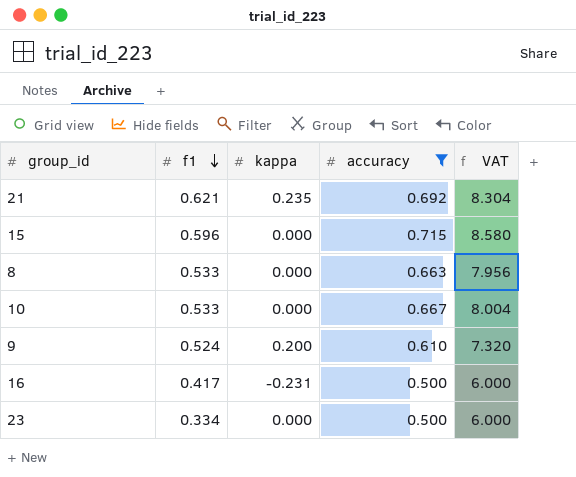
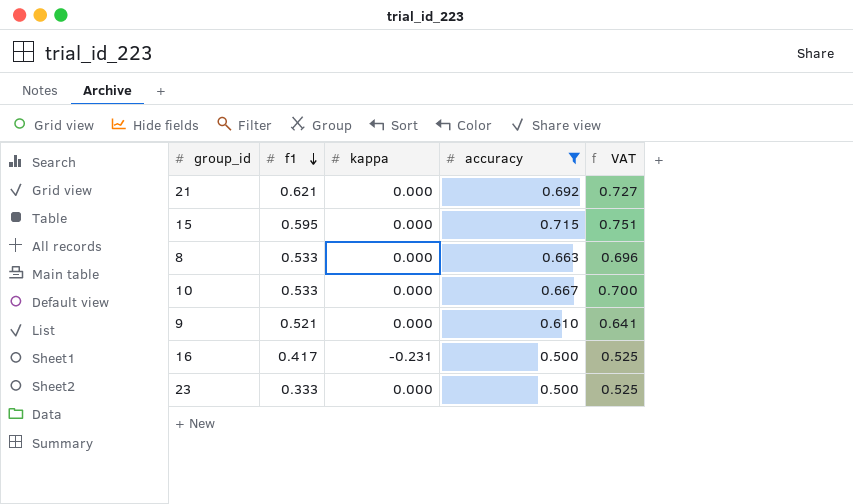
column VAT | formula: [accuracy] * 12 -> [accuracy] * 1.05
21 | kappa: 0.235 -> 0.000
15 | f1: 0.596 -> 0.595
9 | f1: 0.524 -> 0.521
9 | kappa: 0.200 -> 0.000
23 | f1: 0.334 -> 0.333

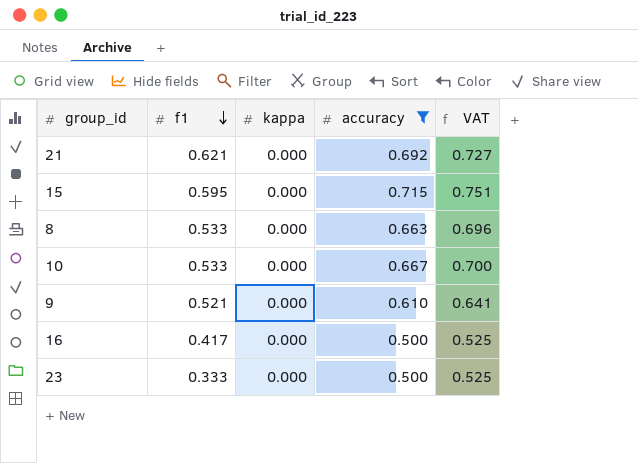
16 | kappa: -0.231 -> 0.000

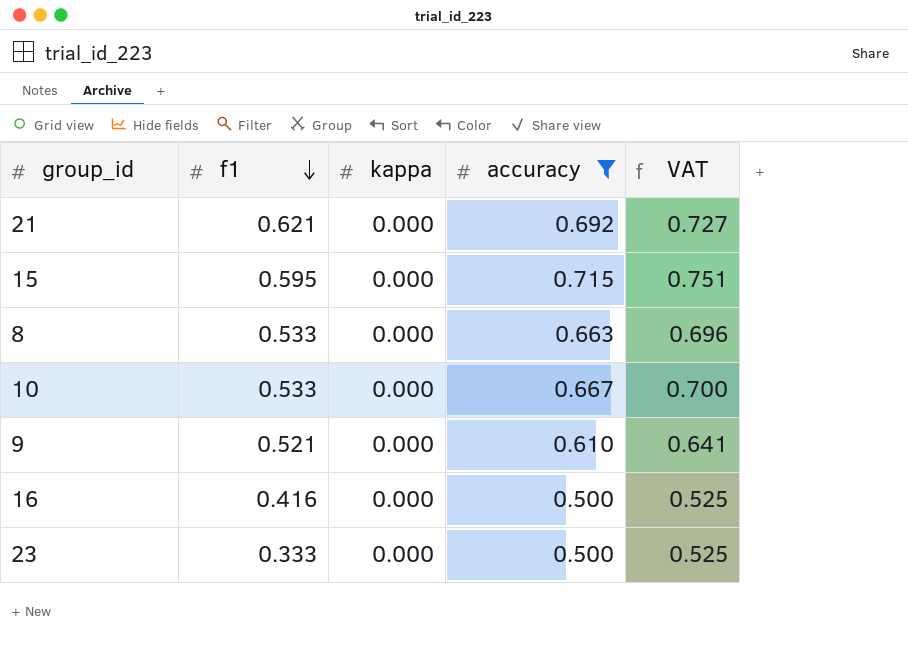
16 | f1: 0.417 -> 0.416

